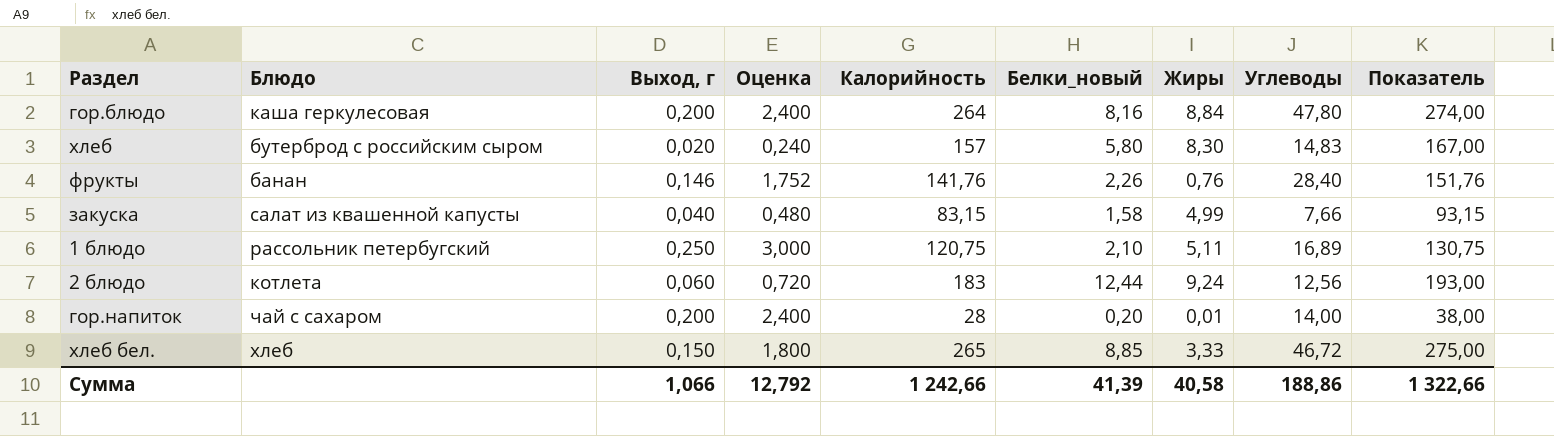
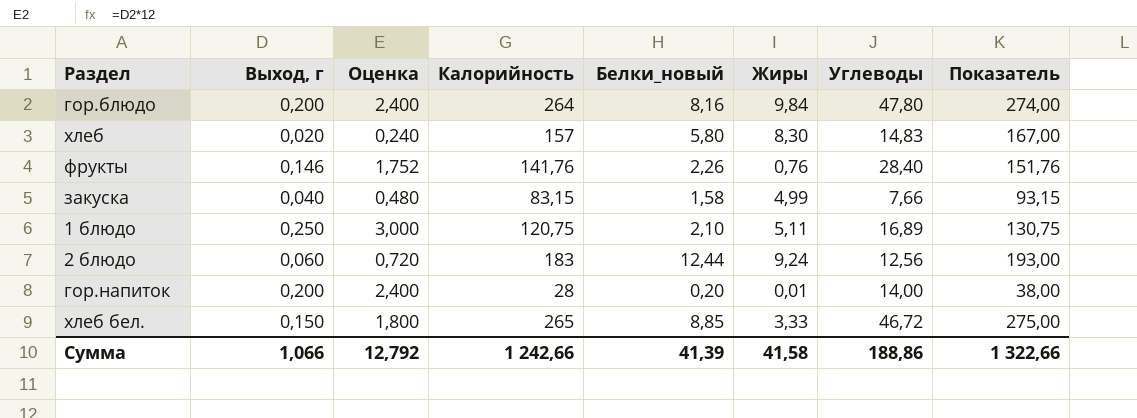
column Блюдо | position: 2 -> none
гор.блюдо | Жиры: 8,84 -> 9,84
Сумма | Жиры: 40,58 -> 41,58

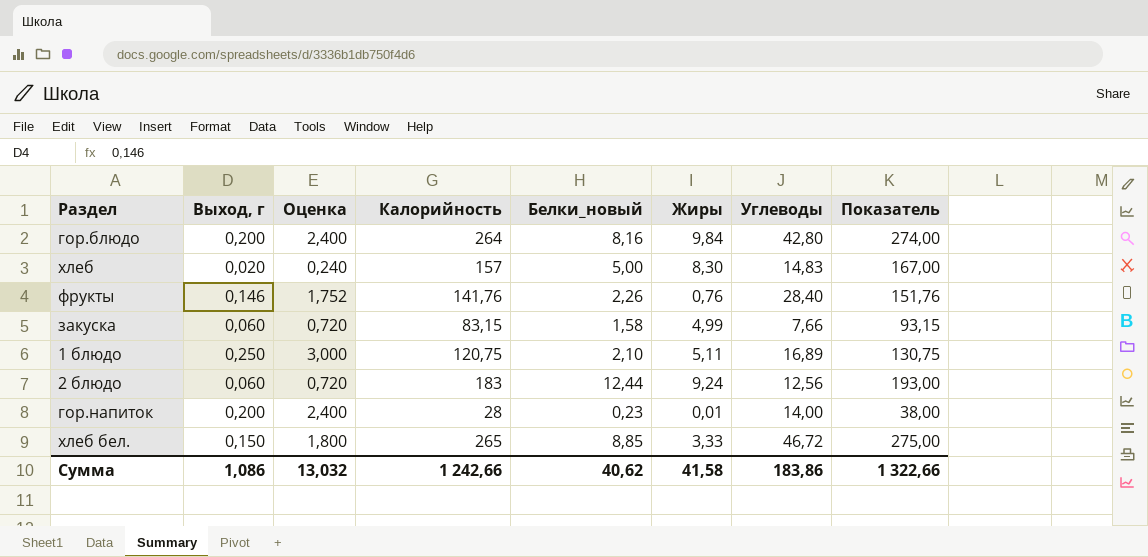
гор.блюдо | Углеводы: 47,80 -> 42,80
хлеб | Белки_новый: 5,80 -> 5,00
закуска | Выход, г: 0,040 -> 0,060
закуска | Оценка: 0,480 -> 0,720
гор.напиток | Белки_новый: 0,20 -> 0,23
Сумма | Выход, г: 1,066 -> 1,086
Сумма | Оценка: 12,792 -> 13,032
Сумма | Белки_новый: 41,39 -> 40,62
Сумма | Углеводы: 188,86 -> 183,86

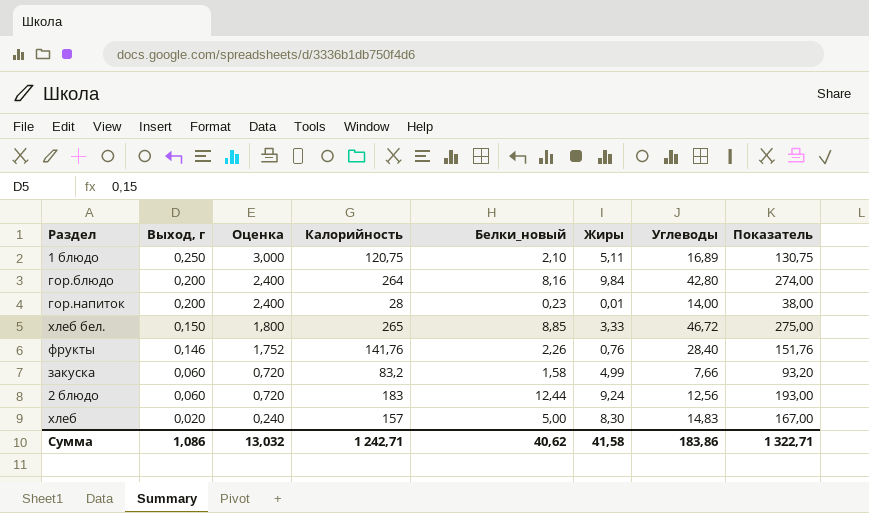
row order: none -> Выход, г descending
закуска | Калорийность: 83,15 -> 83,2
закуска | Показатель: 93,15 -> 93,20
Сумма | Калорийность: 1 242,66 -> 1 242,71
Сумма | Показатель: 1 322,66 -> 1 322,71

